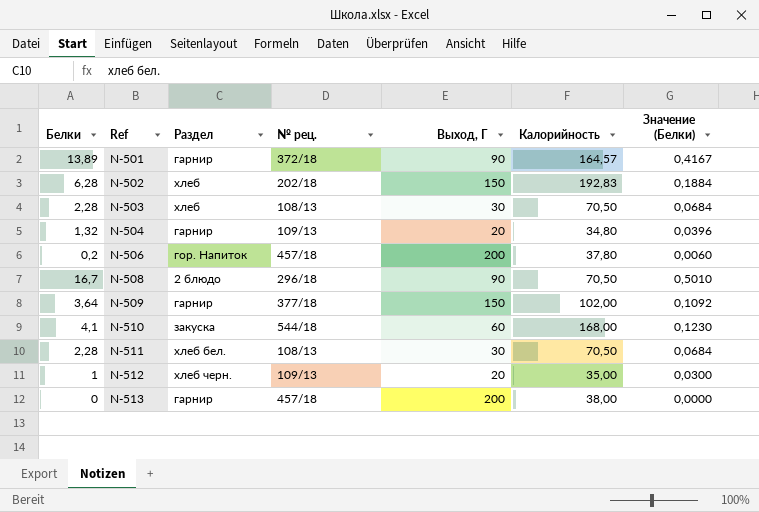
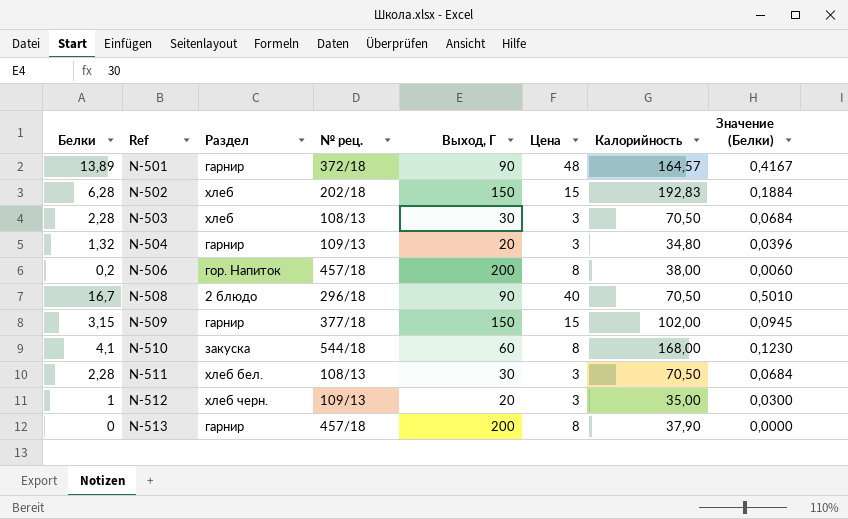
column Цена | position: none -> 6
N-506 | Калорийность: 37,80 -> 38,00
N-509 | Белки: 3,64 -> 3,15
N-509 | Значение (Белки): 0,1092 -> 0,0945
N-513 | Калорийность: 38,00 -> 37,90

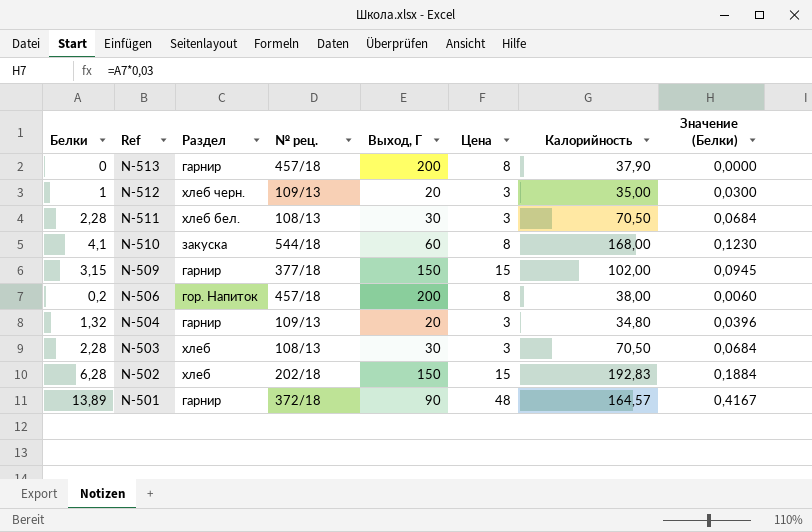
row order: Ref ascending -> Ref descending
row N-508: 16,7 | 2 блюдо | 296/18 | 90 | 40 | 70,50 | 0,5010 -> none

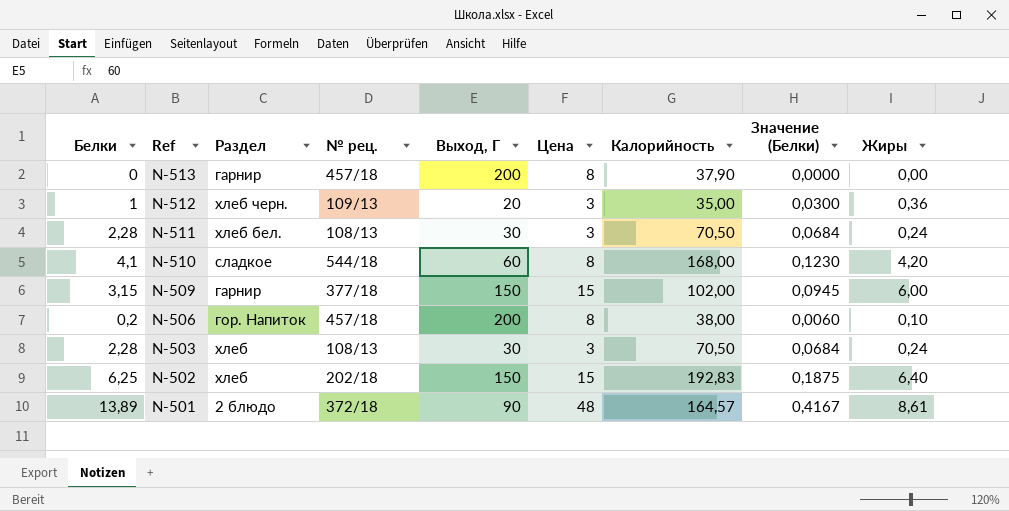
column Жиры | position: none -> 9
row N-504: 1,32 | гарнир | 109/13 | 20 | 3 | 34,80 | 0,0396 -> none
N-510 | Раздел: закуска -> сладкое
N-502 | Белки: 6,28 -> 6,25
N-502 | Значение (Белки): 0,1884 -> 0,1875
N-501 | Раздел: гарнир -> 2 блюдо

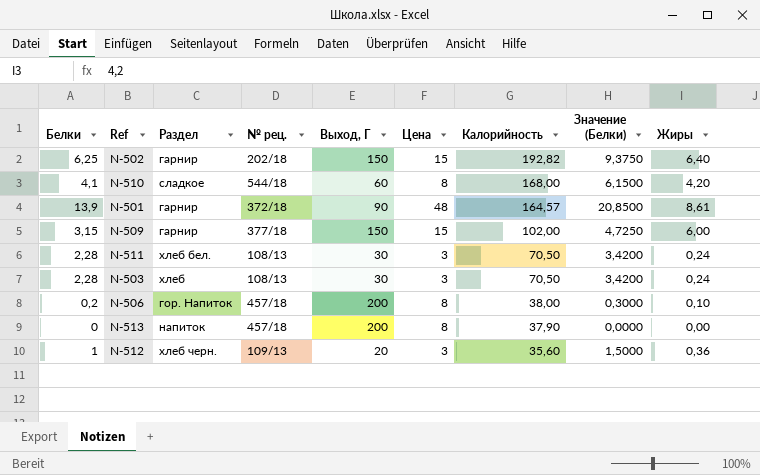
row order: Ref descending -> Калорийность descending
column Значение (Белки) | formula: [Белки] * 0,03 -> [Белки] * 1,5
N-502 | Раздел: хлеб -> гарнир
N-502 | Калорийность: 192,83 -> 192,82
N-501 | Белки: 13,89 -> 13,9
N-501 | Раздел: 2 блюдо -> гарнир
N-513 | Раздел: гарнир -> напиток
N-512 | Калорийность: 35,00 -> 35,60

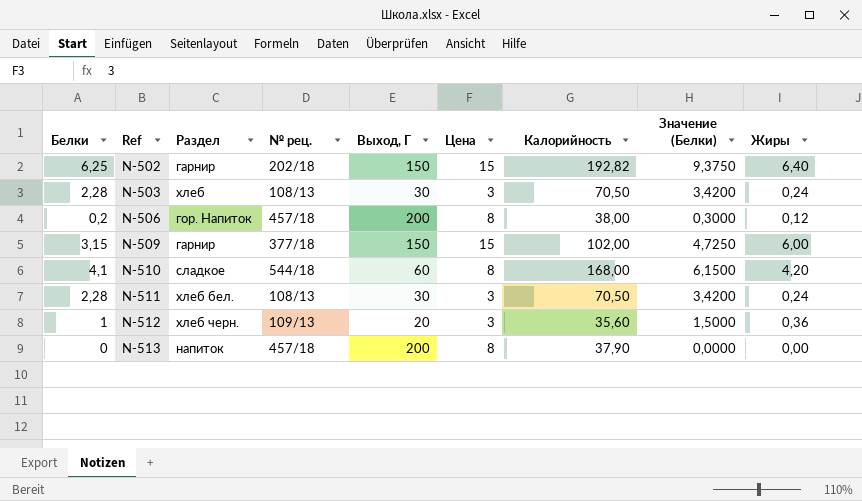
row order: Калорийность descending -> Ref ascending
row N-501: 13,9 | гарнир | 372/18 | 90 | 48 | 164,57 | 20,8500 | 8,61 -> none
N-506 | Жиры: 0,10 -> 0,12

